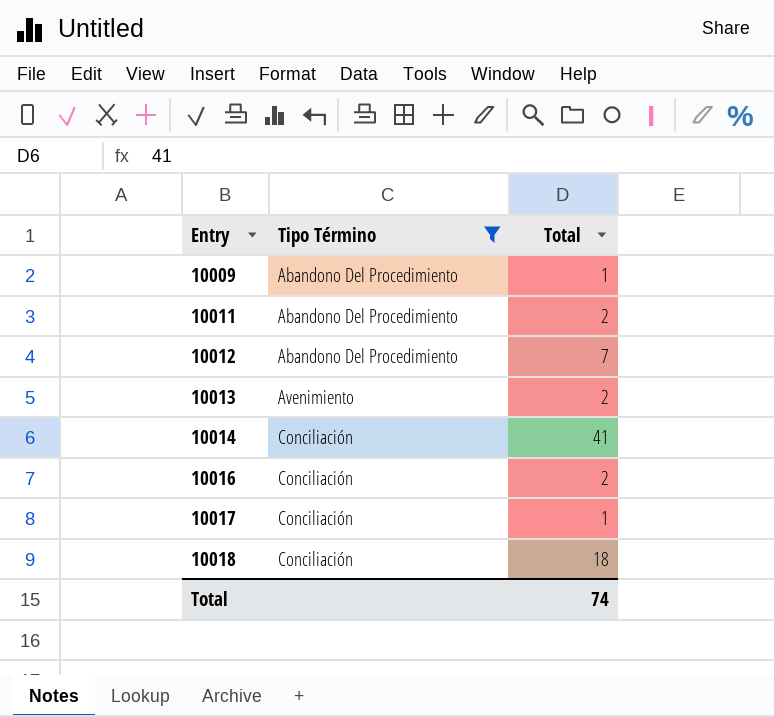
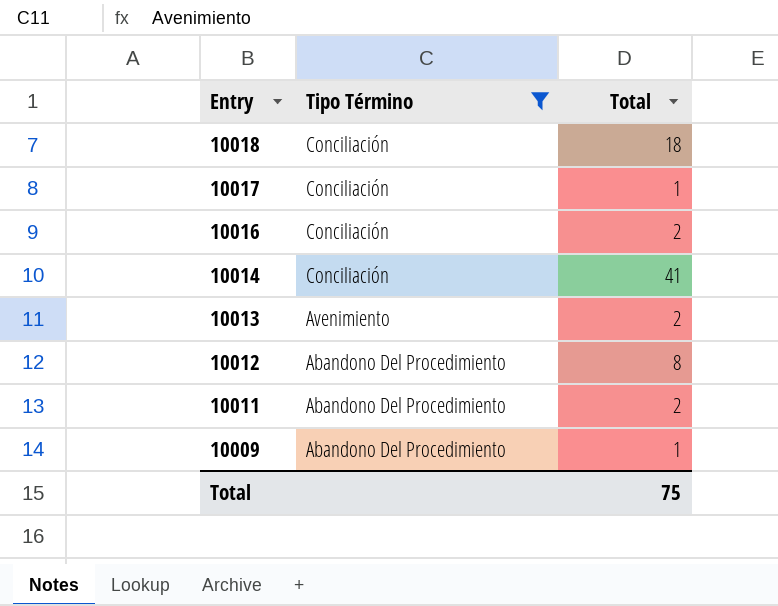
row order: Entry ascending -> Entry descending
10012 | Total: 7 -> 8
Total | Total: 74 -> 75

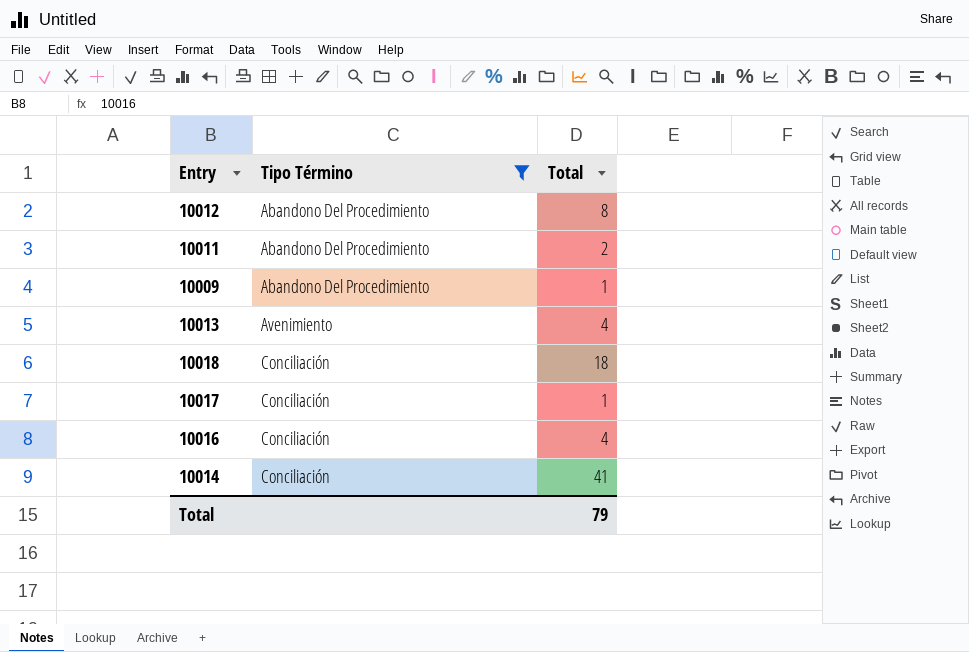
row order: Entry descending -> Tipo Término ascending
10013 | Total: 2 -> 4
10016 | Total: 2 -> 4
Total | Total: 75 -> 79

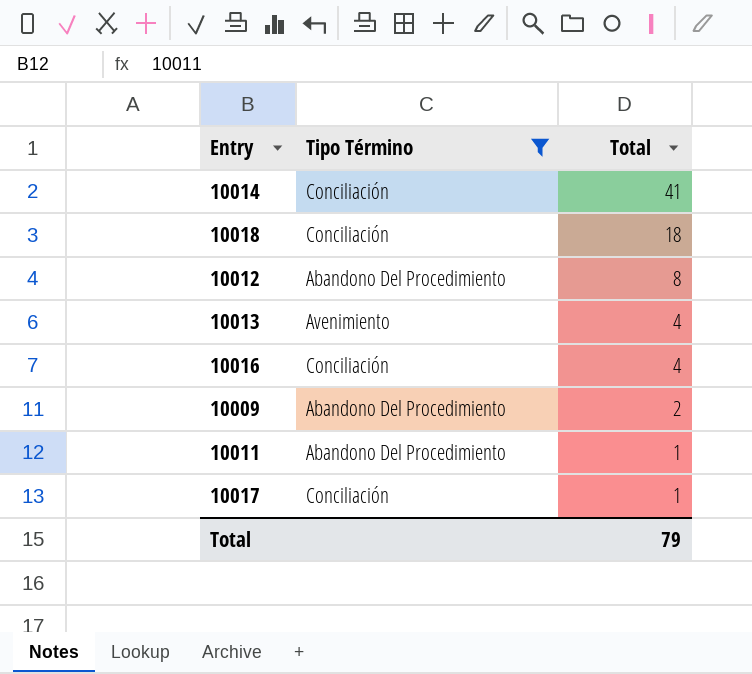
row order: Tipo Término ascending -> Total descending
10009 | Total: 1 -> 2
10011 | Total: 2 -> 1

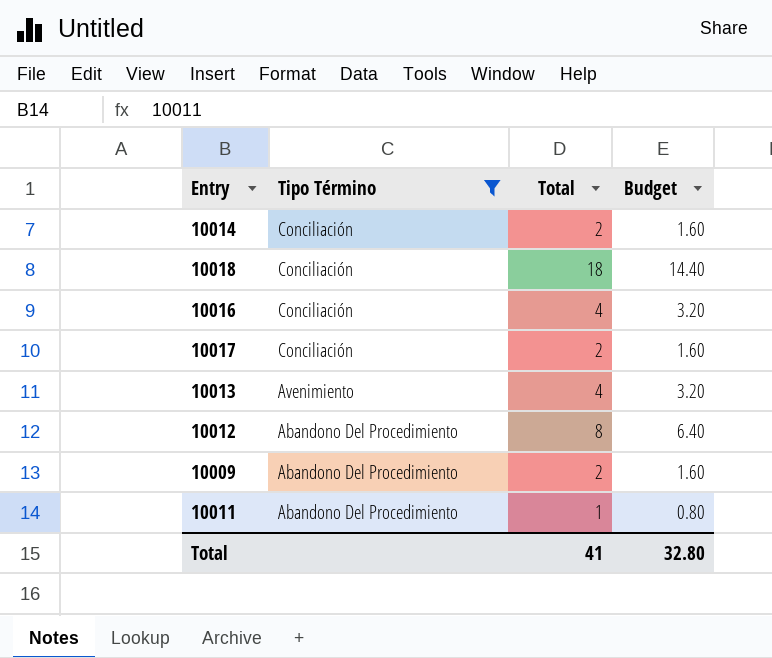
row order: Total descending -> Tipo Término descending
column Budget | formula: none -> [Total] * 0.8
10014 | Total: 41 -> 2
10017 | Total: 1 -> 2
Total | Total: 79 -> 41

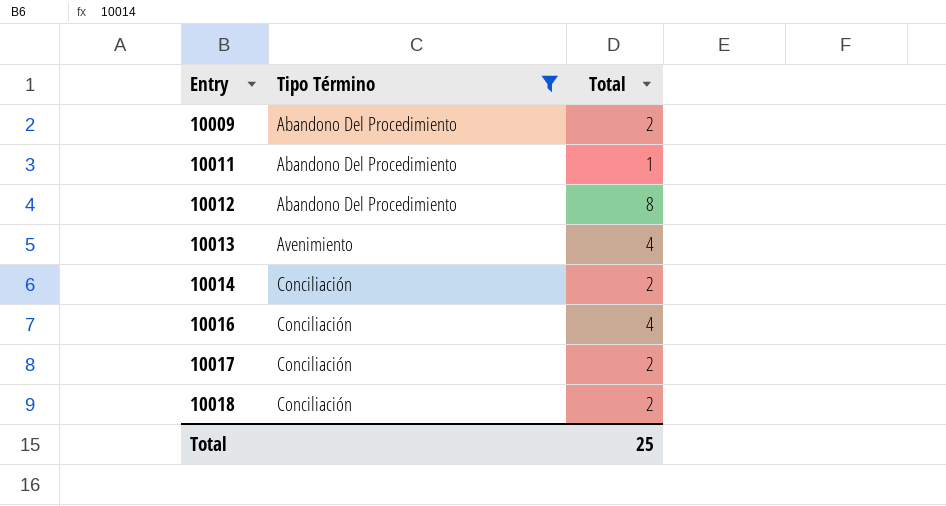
row order: Tipo Término descending -> Entry ascending
column Budget | formula: [Total] * 0.8 -> none
10018 | Total: 18 -> 2
Total | Total: 41 -> 25

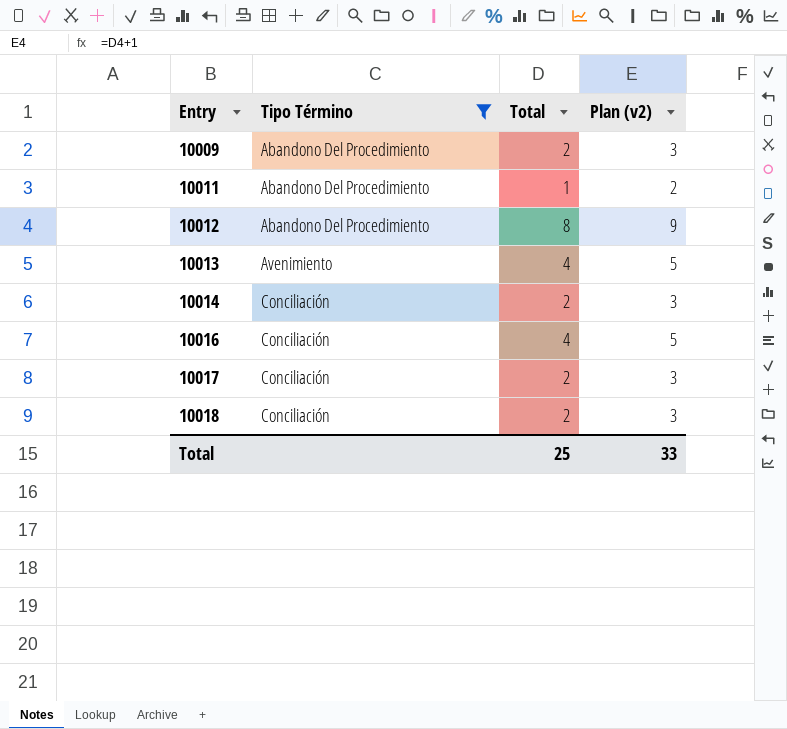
column Plan (v2) | formula: none -> [Total] + 1

